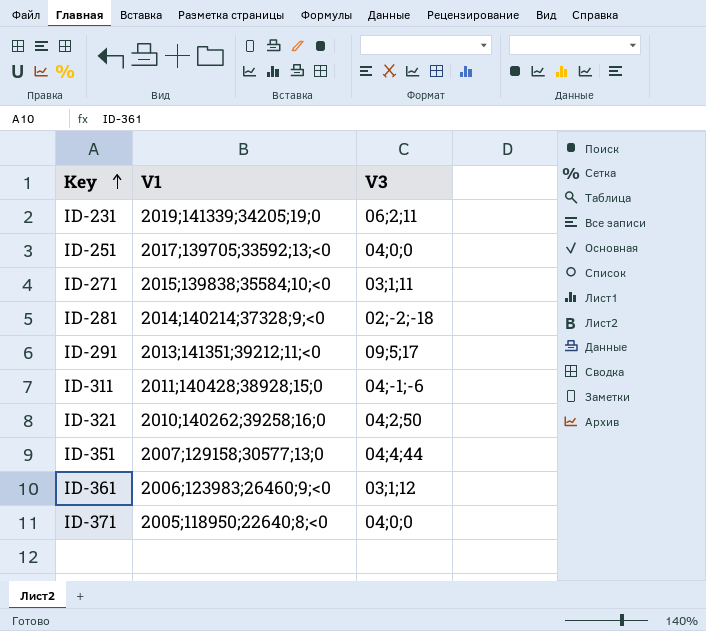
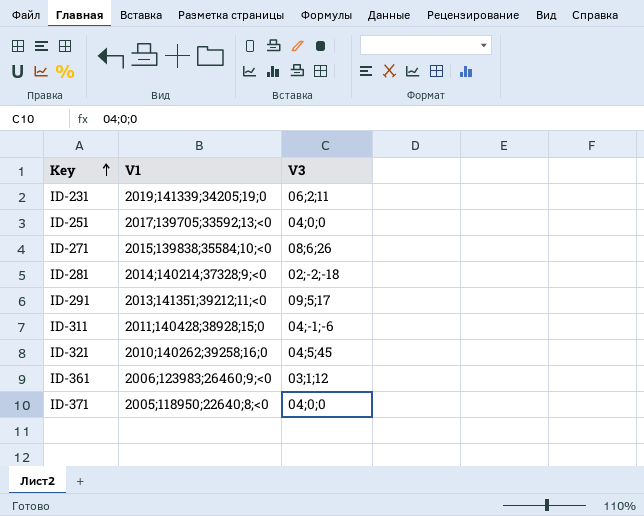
row ID-351: 2007;129158;30577;13;0 | 04;4;44 -> none
ID-271 | V3: 03;1;11 -> 08;6;26
ID-321 | V3: 04;2;50 -> 04;5;45

